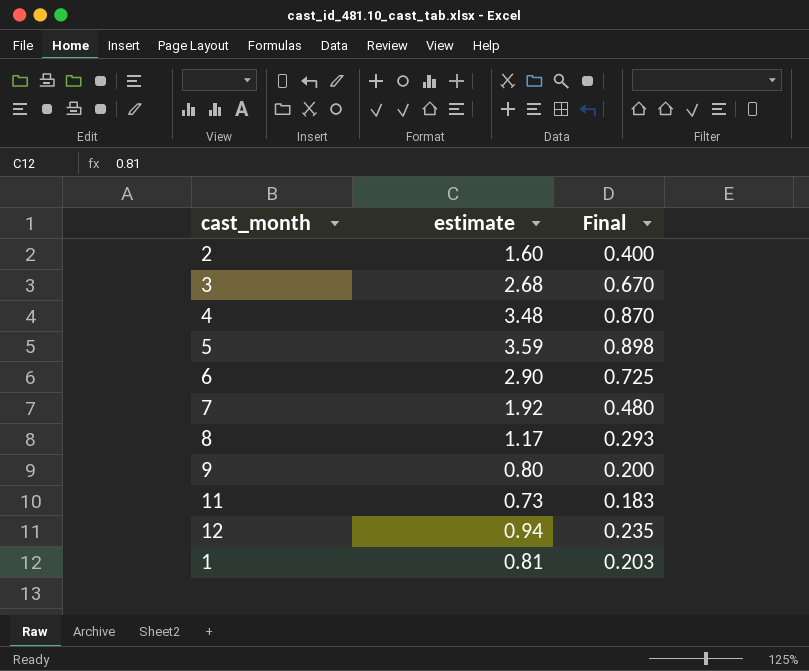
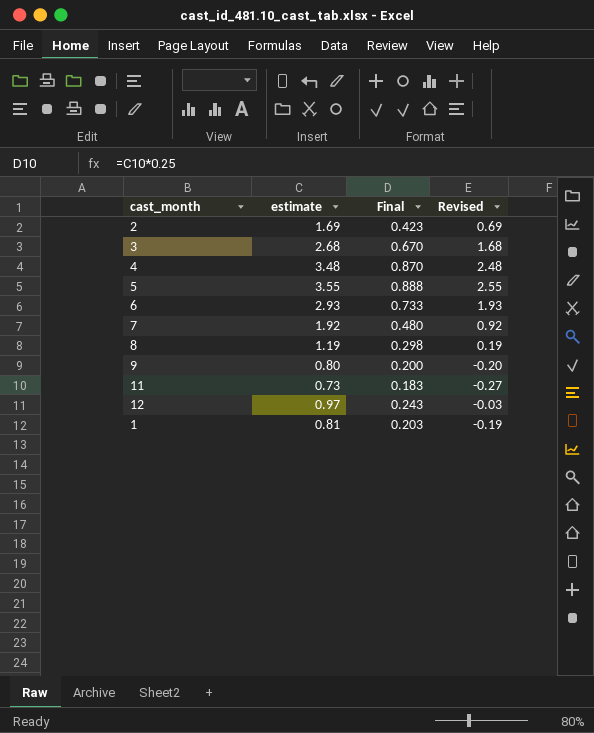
column Revised | formula: none -> [estimate] - 1
2 | estimate: 1.60 -> 1.69
2 | Final: 0.400 -> 0.423
5 | estimate: 3.59 -> 3.55
5 | Final: 0.898 -> 0.888
6 | estimate: 2.90 -> 2.93
6 | Final: 0.725 -> 0.733
8 | estimate: 1.17 -> 1.19
8 | Final: 0.293 -> 0.298
12 | estimate: 0.94 -> 0.97
12 | Final: 0.235 -> 0.243

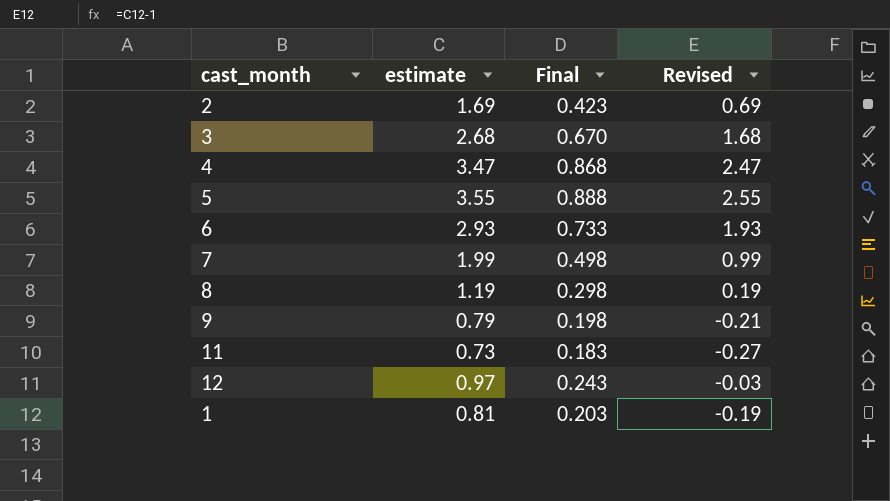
4 | estimate: 3.48 -> 3.47
4 | Final: 0.870 -> 0.868
4 | Revised: 2.48 -> 2.47
7 | estimate: 1.92 -> 1.99
7 | Final: 0.480 -> 0.498
7 | Revised: 0.92 -> 0.99
9 | estimate: 0.80 -> 0.79
9 | Final: 0.200 -> 0.198
9 | Revised: -0.20 -> -0.21

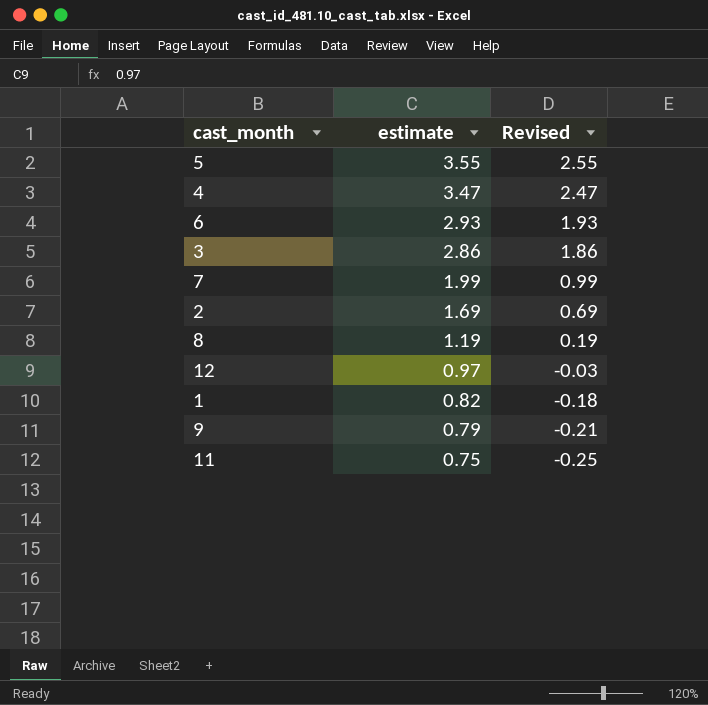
row order: none -> estimate descending
column Final | formula: [estimate] * 0.25 -> none
3 | estimate: 2.68 -> 2.86
3 | Revised: 1.68 -> 1.86
1 | estimate: 0.81 -> 0.82
1 | Revised: -0.19 -> -0.18
11 | estimate: 0.73 -> 0.75
11 | Revised: -0.27 -> -0.25

